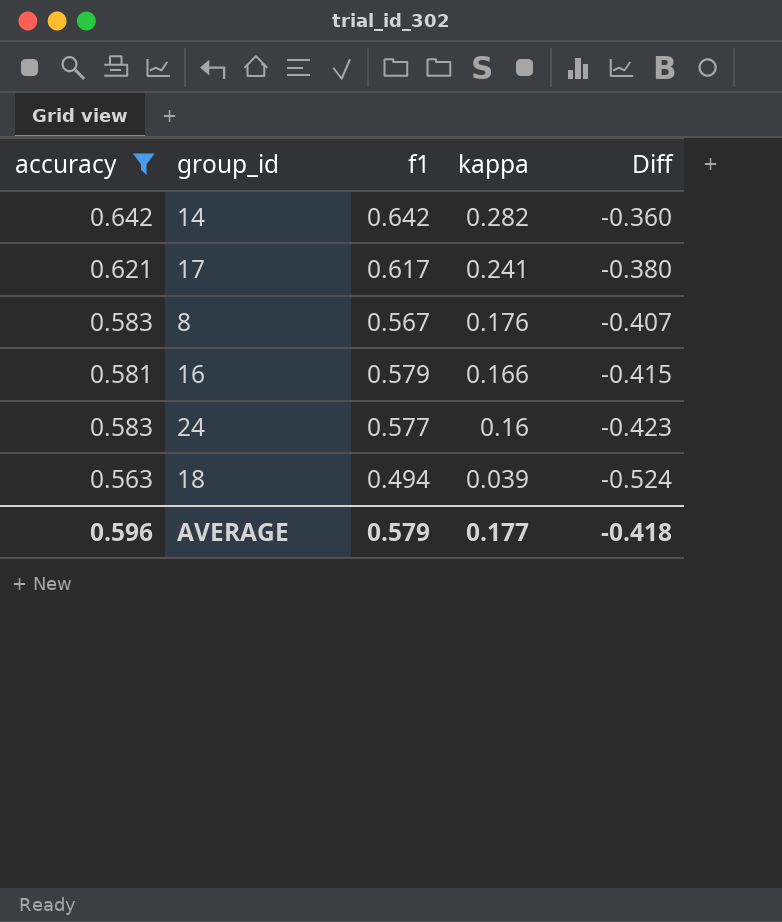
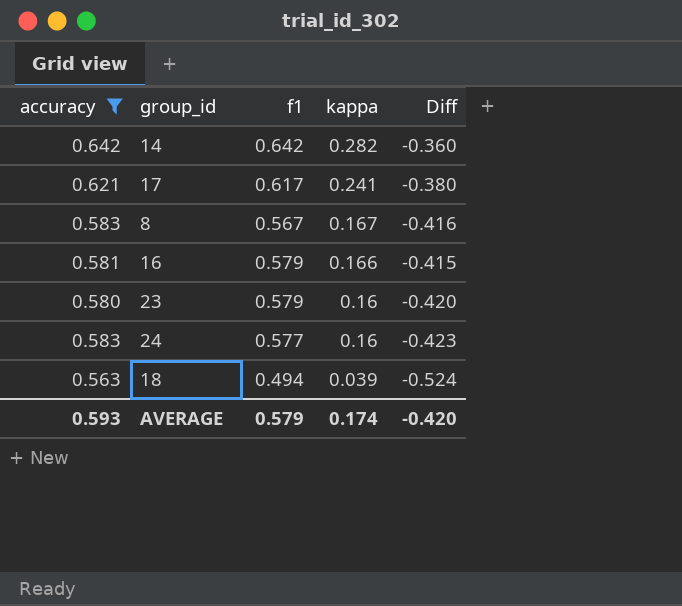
8 | kappa: 0.176 -> 0.167
8 | Diff: -0.407 -> -0.416
row 23: none -> 0.580 | 0.579 | 0.16 | -0.420
AVERAGE | accuracy: 0.596 -> 0.593
AVERAGE | kappa: 0.177 -> 0.174
AVERAGE | Diff: -0.418 -> -0.420

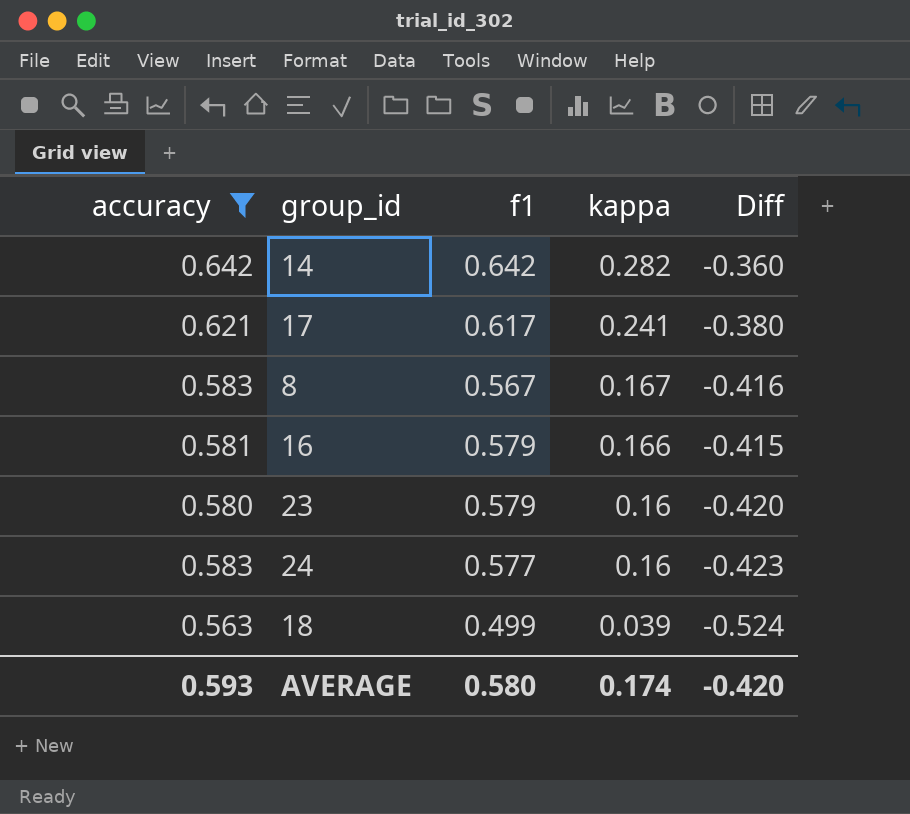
18 | f1: 0.494 -> 0.499
AVERAGE | f1: 0.579 -> 0.580

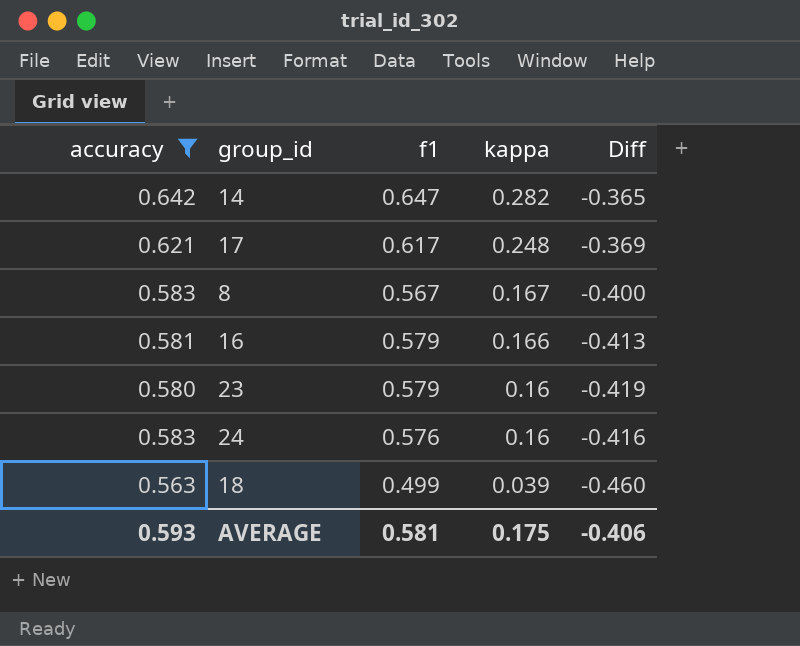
column Diff | formula: [kappa] - [accuracy] -> [kappa] - [f1]
14 | f1: 0.642 -> 0.647
17 | kappa: 0.241 -> 0.248
24 | f1: 0.577 -> 0.576
AVERAGE | f1: 0.580 -> 0.581
AVERAGE | kappa: 0.174 -> 0.175
AVERAGE | Diff: -0.420 -> -0.406

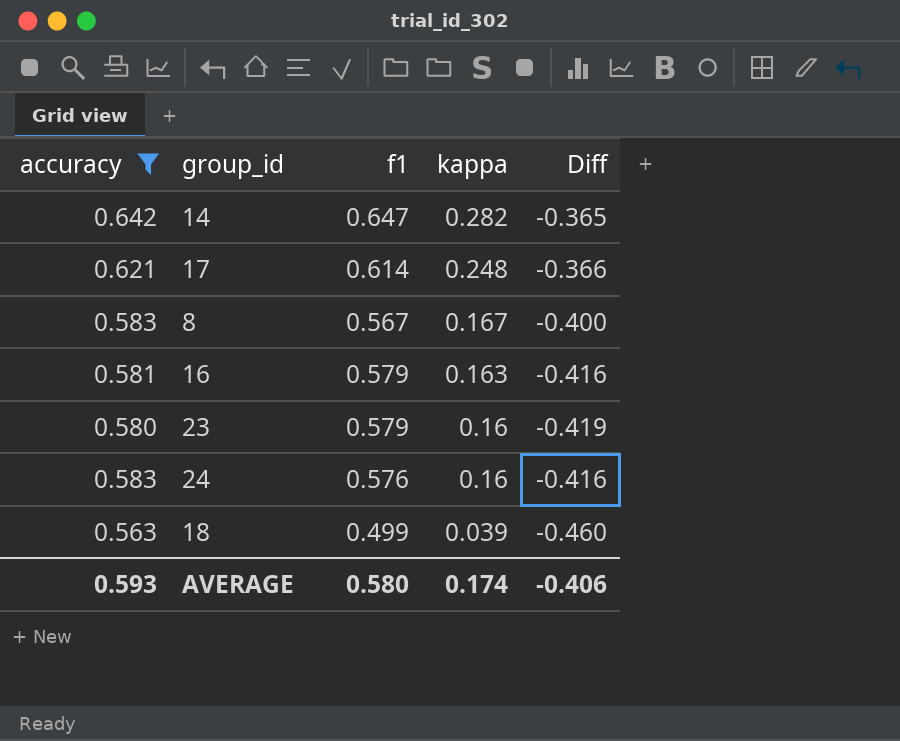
17 | f1: 0.617 -> 0.614
17 | Diff: -0.369 -> -0.366
16 | kappa: 0.166 -> 0.163
16 | Diff: -0.413 -> -0.416
AVERAGE | f1: 0.581 -> 0.580
AVERAGE | kappa: 0.175 -> 0.174

